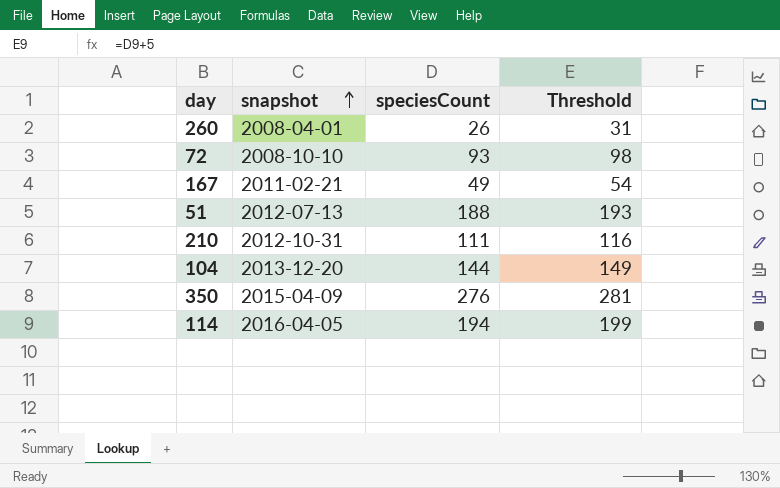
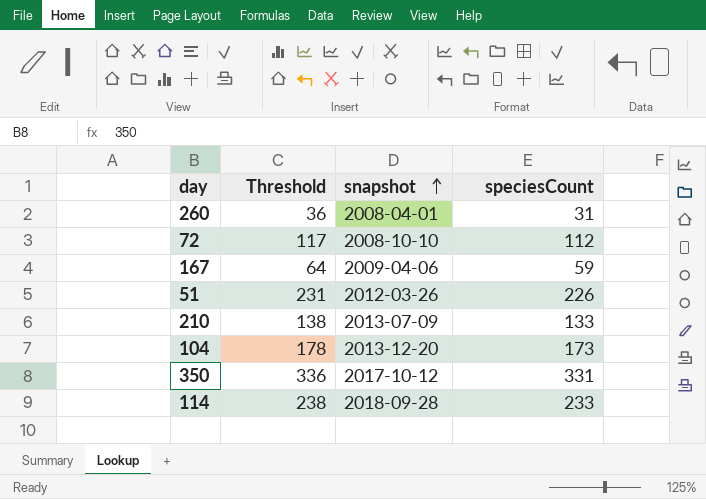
column Threshold | position: 4 -> 2
260 | Threshold: 31 -> 36
260 | speciesCount: 26 -> 31
72 | Threshold: 98 -> 117
72 | speciesCount: 93 -> 112
167 | Threshold: 54 -> 64
167 | snapshot: 2011-02-21 -> 2009-04-06
167 | speciesCount: 49 -> 59
51 | Threshold: 193 -> 231
51 | snapshot: 2012-07-13 -> 2012-03-26
51 | speciesCount: 188 -> 226
210 | Threshold: 116 -> 138
210 | snapshot: 2012-10-31 -> 2013-07-09
210 | speciesCount: 111 -> 133
104 | Threshold: 149 -> 178
104 | speciesCount: 144 -> 173
350 | Threshold: 281 -> 336
350 | snapshot: 2015-04-09 -> 2017-10-12
350 | speciesCount: 276 -> 331
114 | Threshold: 199 -> 238
114 | snapshot: 2016-04-05 -> 2018-09-28
114 | speciesCount: 194 -> 233

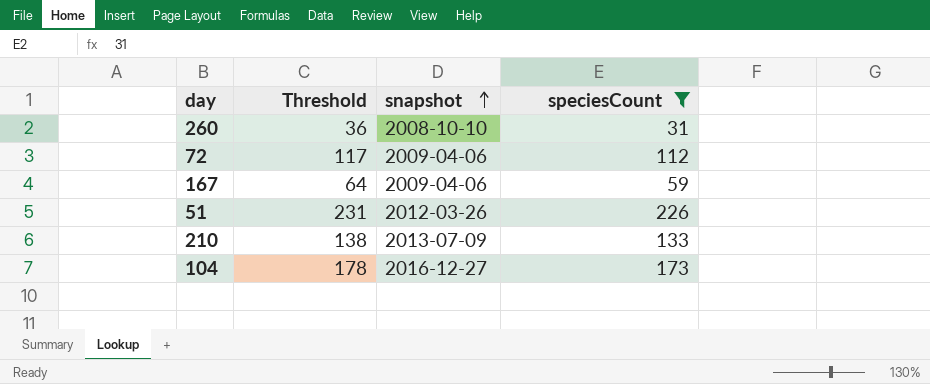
filter: none -> speciesCount <= 226
260 | snapshot: 2008-04-01 -> 2008-10-10
72 | snapshot: 2008-10-10 -> 2009-04-06
104 | snapshot: 2013-12-20 -> 2016-12-27

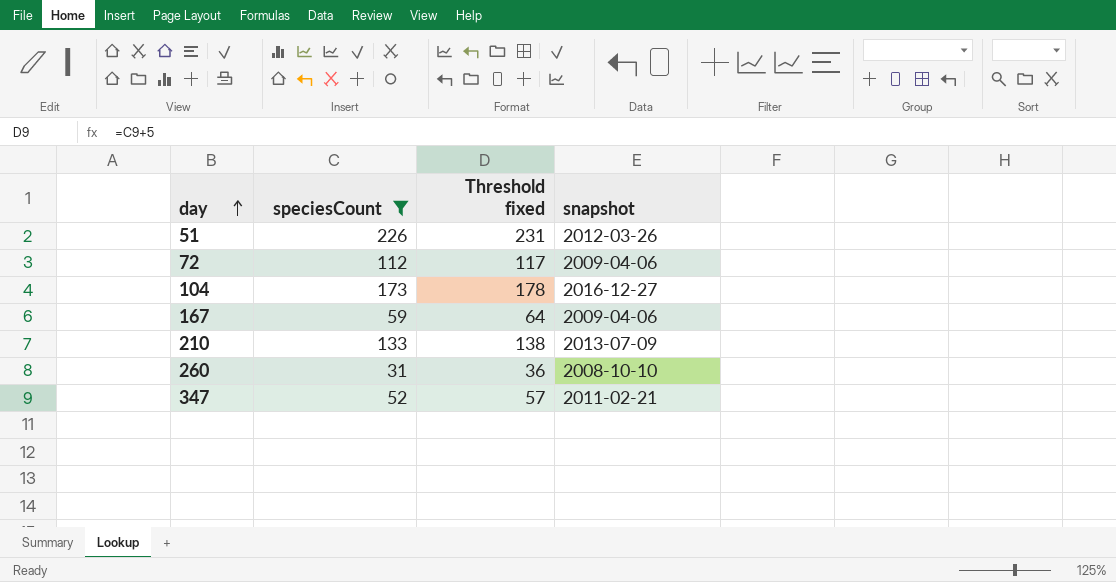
row order: snapshot ascending -> day ascending
column speciesCount | position: 4 -> 2
column name: Threshold -> Threshold fixed
row 347: none -> 52 | 57 | 2011-02-21

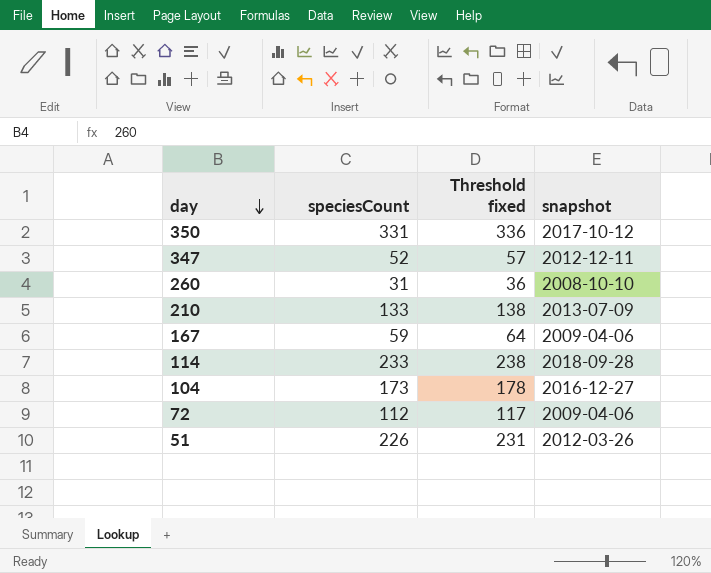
filter: speciesCount <= 226 -> none
row order: day ascending -> day descending
347 | snapshot: 2011-02-21 -> 2012-12-11

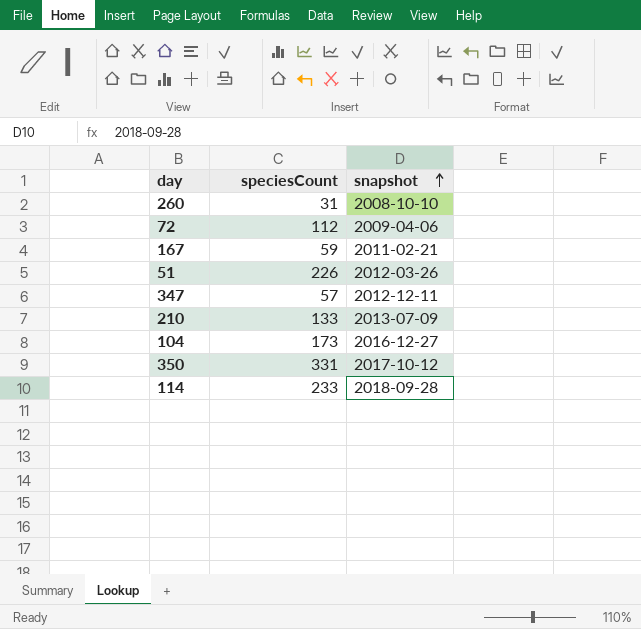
row order: day descending -> snapshot ascending
column Threshold fixed | formula: [speciesCount] + 5 -> none
167 | snapshot: 2009-04-06 -> 2011-02-21
347 | speciesCount: 52 -> 57

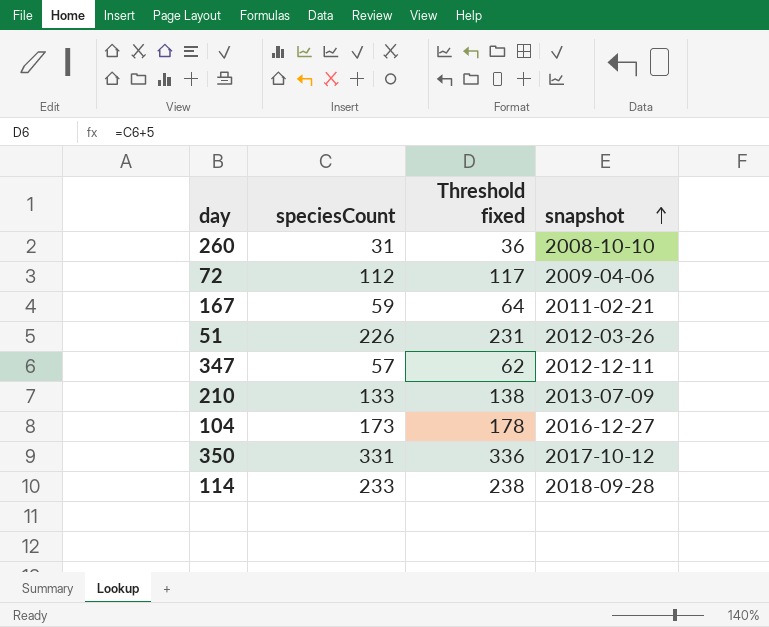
column Threshold fixed | formula: none -> [speciesCount] + 5

